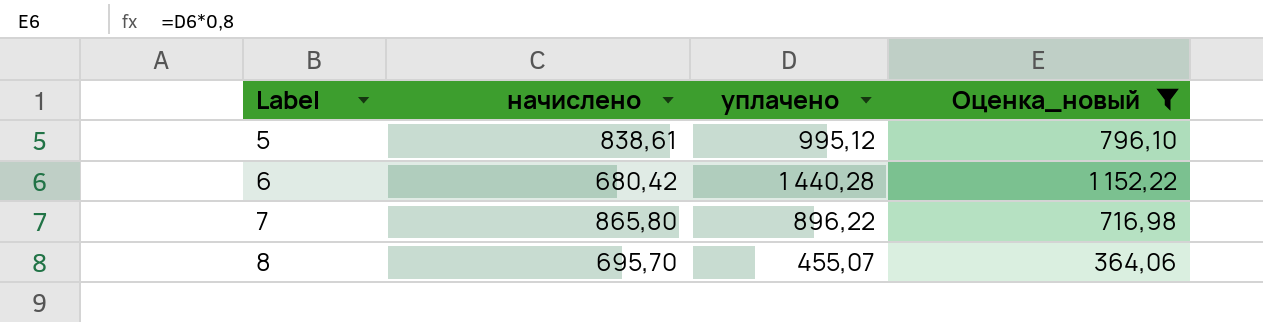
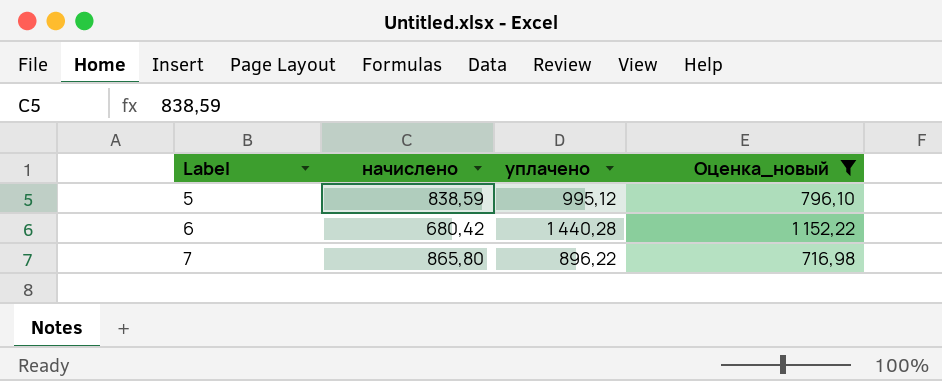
row 8: 695,70 | 455,07 | 364,06 -> none
5 | начислено: 838,61 -> 838,59

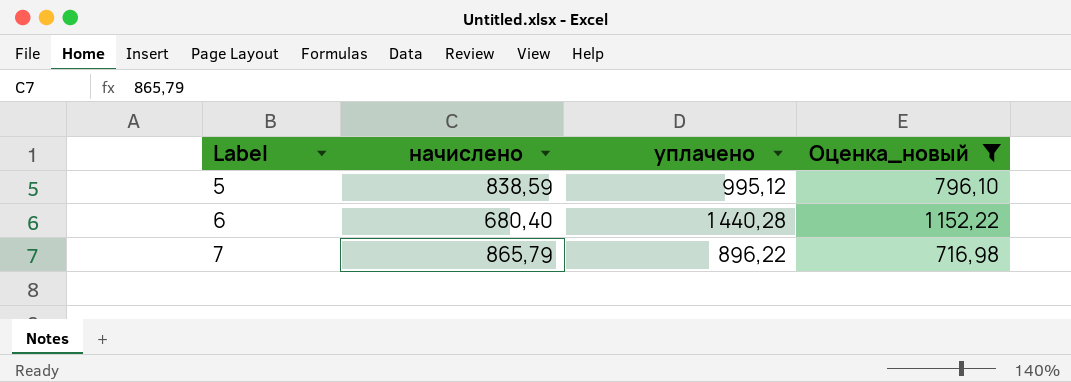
6 | начислено: 680,42 -> 680,40
7 | начислено: 865,80 -> 865,79

